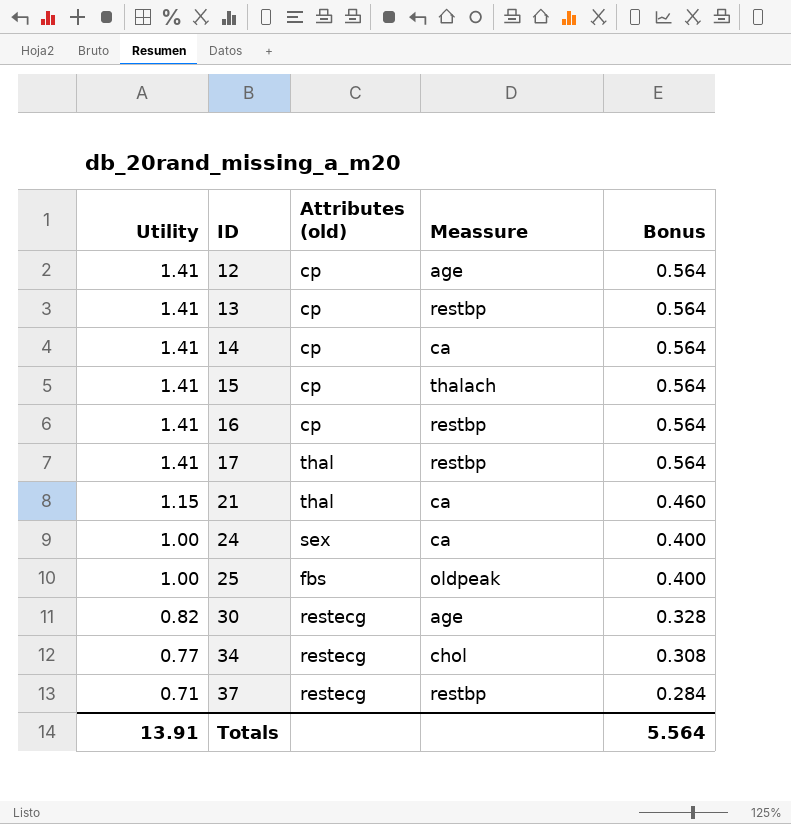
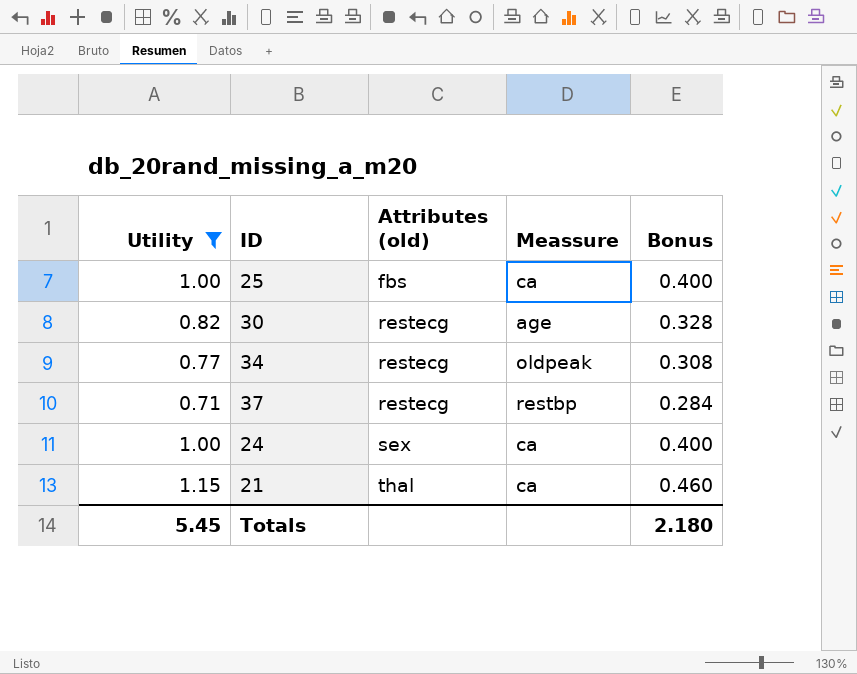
filter: none -> Utility != 1.41
row order: Utility descending -> Attributes (old) ascending
25 | Meassure: oldpeak -> ca
34 | Meassure: chol -> oldpeak
Totals | Utility: 13.91 -> 5.45
Totals | Bonus: 5.564 -> 2.180

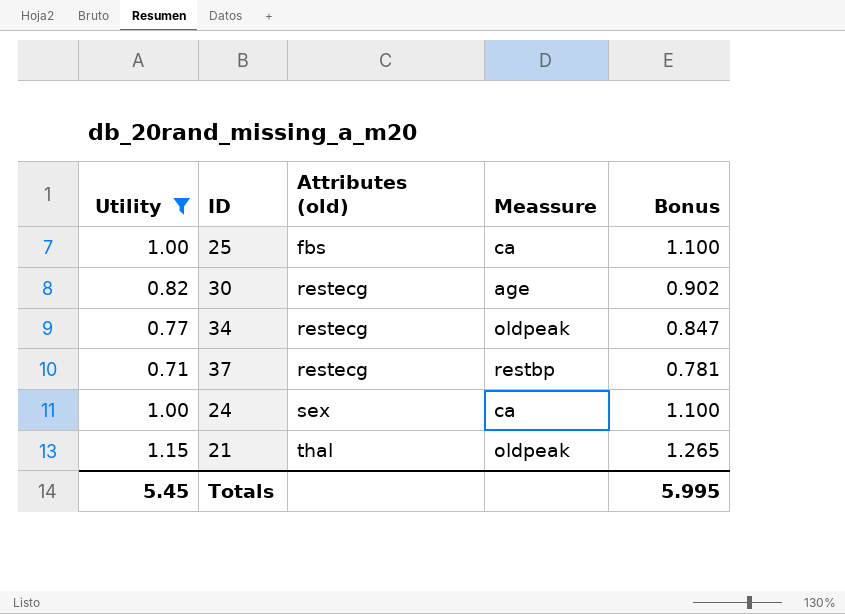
column Bonus | formula: [Utility] * 0.4 -> [Utility] * 1.1
21 | Meassure: ca -> oldpeak
Totals | Bonus: 2.180 -> 5.995

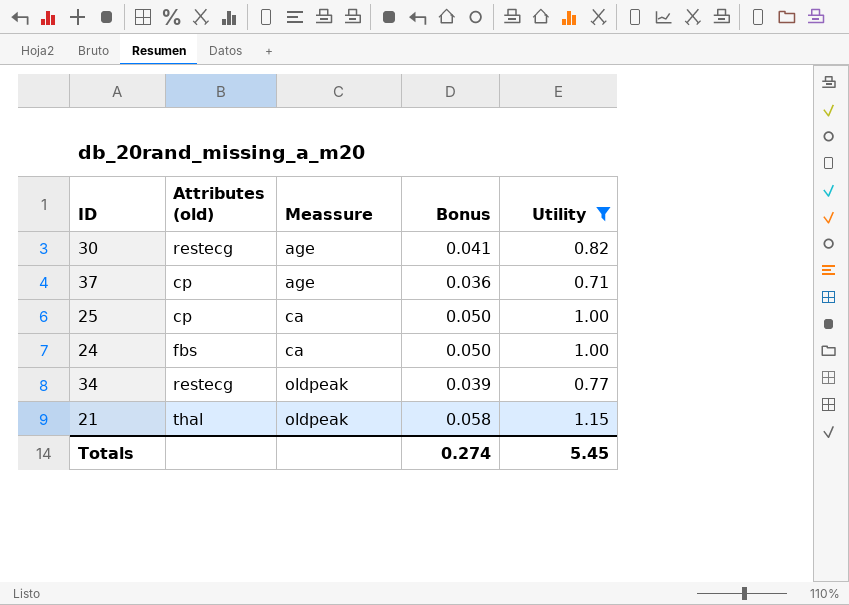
row order: Attributes (old) ascending -> Meassure ascending
column Bonus | formula: [Utility] * 1.1 -> [Utility] * 0.05
column Utility | position: 1 -> 5
37 | Attributes (old): restecg -> cp
37 | Meassure: restbp -> age
25 | Attributes (old): fbs -> cp
24 | Attributes (old): sex -> fbs
Totals | Bonus: 5.995 -> 0.274

